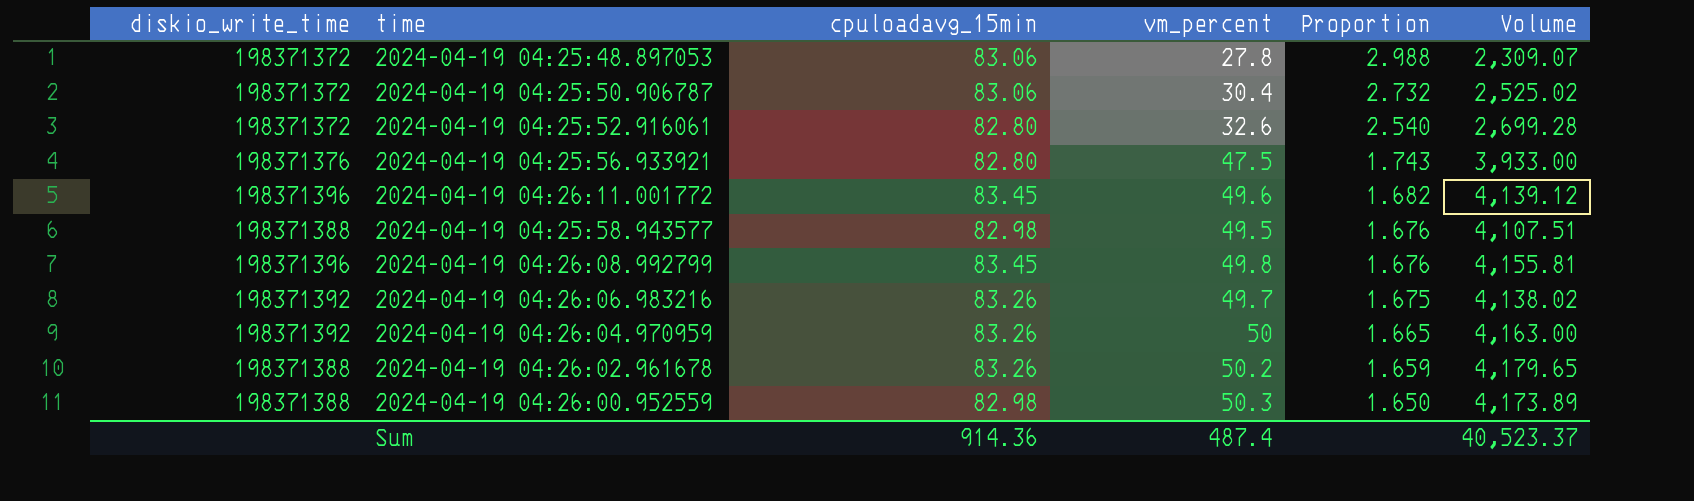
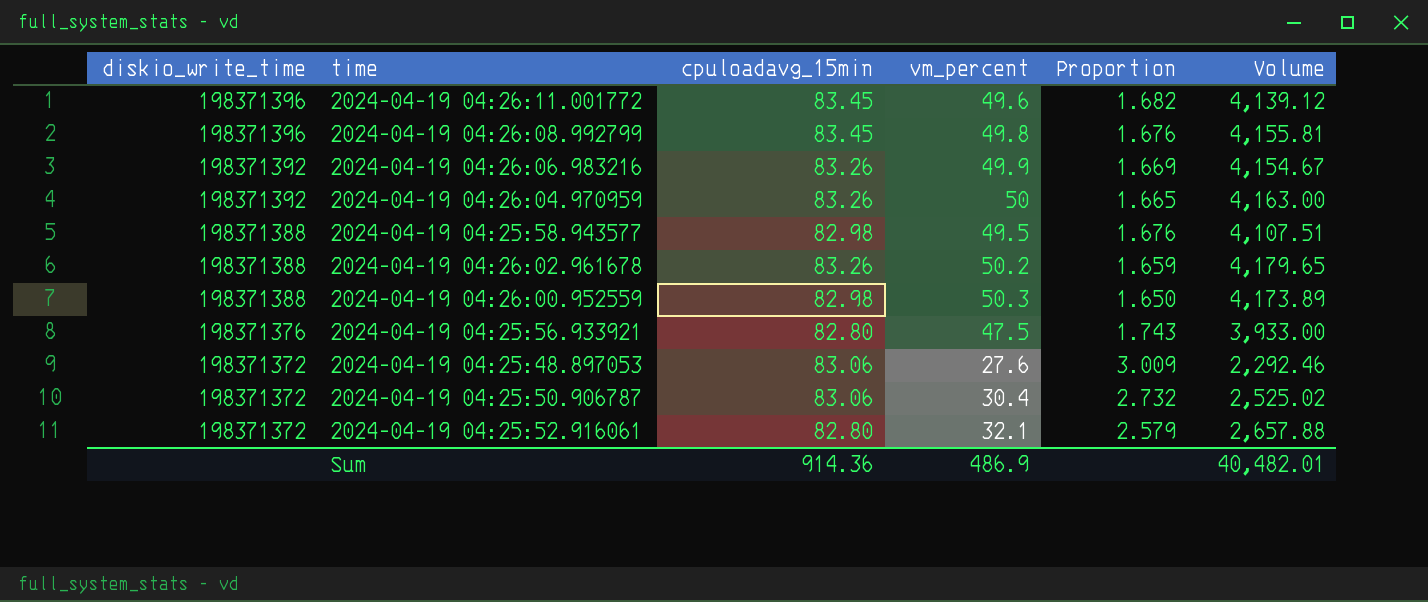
row order: Proportion descending -> diskio_write_time descending
2024-04-19 04:26:06.983216 | vm_percent: 49.7 -> 49.9
2024-04-19 04:26:06.983216 | Proportion: 1.675 -> 1.669
2024-04-19 04:26:06.983216 | Volume: 4,138.02 -> 4,154.67
2024-04-19 04:25:48.897053 | vm_percent: 27.8 -> 27.6
2024-04-19 04:25:48.897053 | Proportion: 2.988 -> 3.009
2024-04-19 04:25:48.897053 | Volume: 2,309.07 -> 2,292.46
2024-04-19 04:25:52.916061 | vm_percent: 32.6 -> 32.1
2024-04-19 04:25:52.916061 | Proportion: 2.540 -> 2.579
2024-04-19 04:25:52.916061 | Volume: 2,699.28 -> 2,657.88
Sum | vm_percent: 487.4 -> 486.9
Sum | Volume: 40,523.37 -> 40,482.01

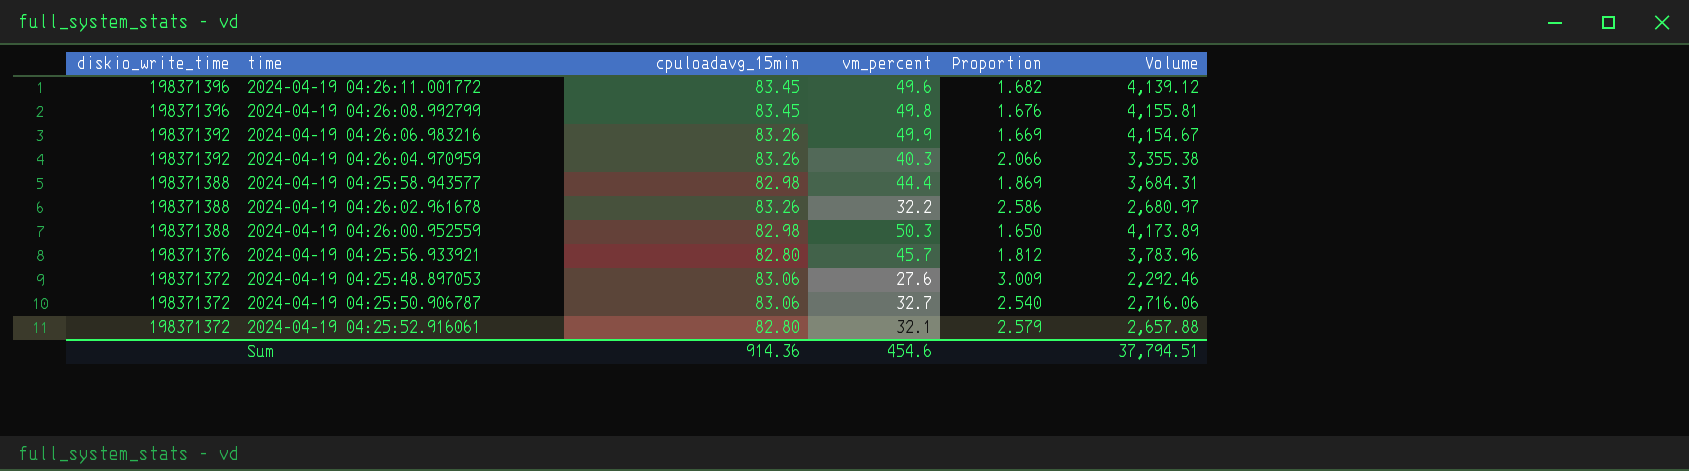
2024-04-19 04:26:04.970959 | vm_percent: 50 -> 40.3
2024-04-19 04:26:04.970959 | Proportion: 1.665 -> 2.066
2024-04-19 04:26:04.970959 | Volume: 4,163.00 -> 3,355.38
2024-04-19 04:25:58.943577 | vm_percent: 49.5 -> 44.4
2024-04-19 04:25:58.943577 | Proportion: 1.676 -> 1.869
2024-04-19 04:25:58.943577 | Volume: 4,107.51 -> 3,684.31
2024-04-19 04:26:02.961678 | vm_percent: 50.2 -> 32.2
2024-04-19 04:26:02.961678 | Proportion: 1.659 -> 2.586
2024-04-19 04:26:02.961678 | Volume: 4,179.65 -> 2,680.97
2024-04-19 04:25:56.933921 | vm_percent: 47.5 -> 45.7
2024-04-19 04:25:56.933921 | Proportion: 1.743 -> 1.812
2024-04-19 04:25:56.933921 | Volume: 3,933.00 -> 3,783.96
2024-04-19 04:25:50.906787 | vm_percent: 30.4 -> 32.7
2024-04-19 04:25:50.906787 | Proportion: 2.732 -> 2.540
2024-04-19 04:25:50.906787 | Volume: 2,525.02 -> 2,716.06
Sum | vm_percent: 486.9 -> 454.6
Sum | Volume: 40,482.01 -> 37,794.51

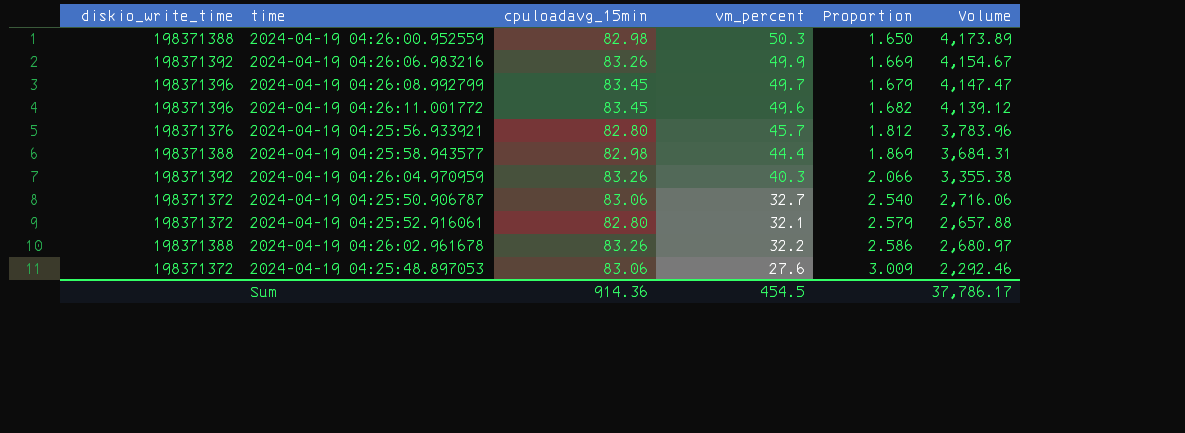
row order: diskio_write_time descending -> Proportion ascending
2024-04-19 04:26:08.992799 | vm_percent: 49.8 -> 49.7
2024-04-19 04:26:08.992799 | Proportion: 1.676 -> 1.679
2024-04-19 04:26:08.992799 | Volume: 4,155.81 -> 4,147.47
Sum | vm_percent: 454.6 -> 454.5
Sum | Volume: 37,794.51 -> 37,786.17

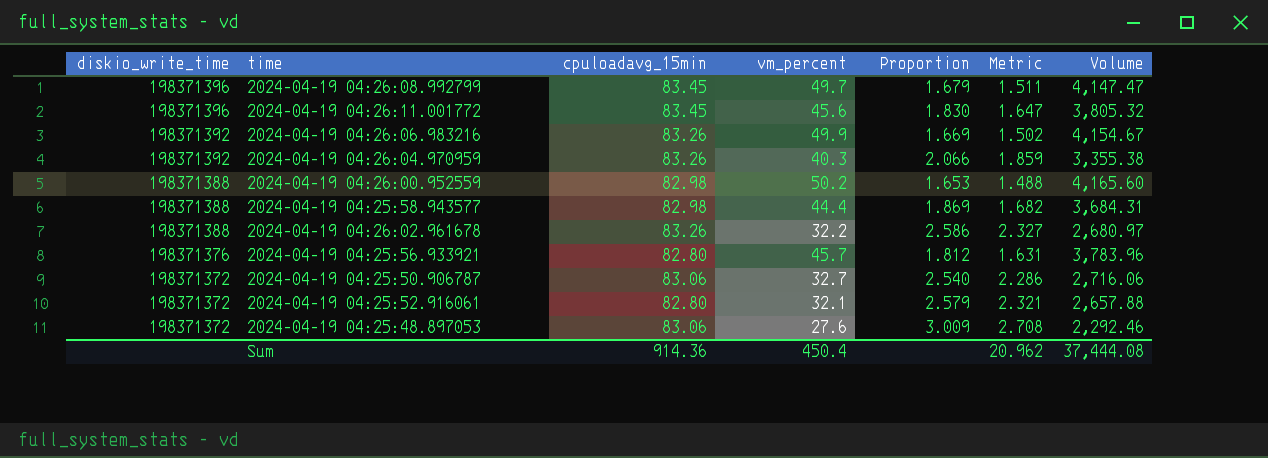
row order: Proportion ascending -> diskio_write_time descending
column Metric | formula: none -> [Proportion] * 0.9
2024-04-19 04:26:11.001772 | vm_percent: 49.6 -> 45.6
2024-04-19 04:26:11.001772 | Proportion: 1.682 -> 1.830
2024-04-19 04:26:11.001772 | Volume: 4,139.12 -> 3,805.32
2024-04-19 04:26:00.952559 | vm_percent: 50.3 -> 50.2
2024-04-19 04:26:00.952559 | Proportion: 1.650 -> 1.653
2024-04-19 04:26:00.952559 | Volume: 4,173.89 -> 4,165.60
Sum | vm_percent: 454.5 -> 450.4
Sum | Volume: 37,786.17 -> 37,444.08

